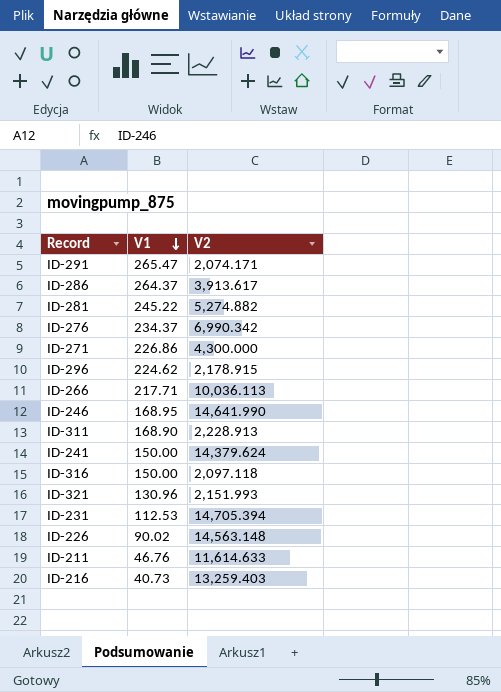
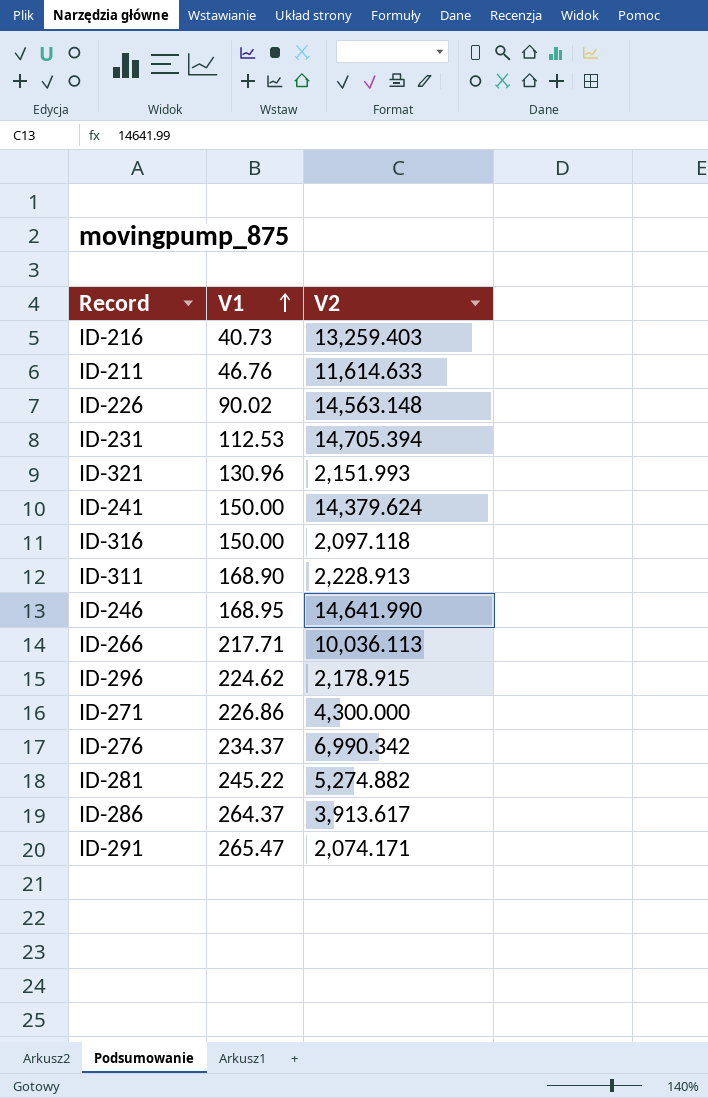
row order: V1 descending -> V1 ascending

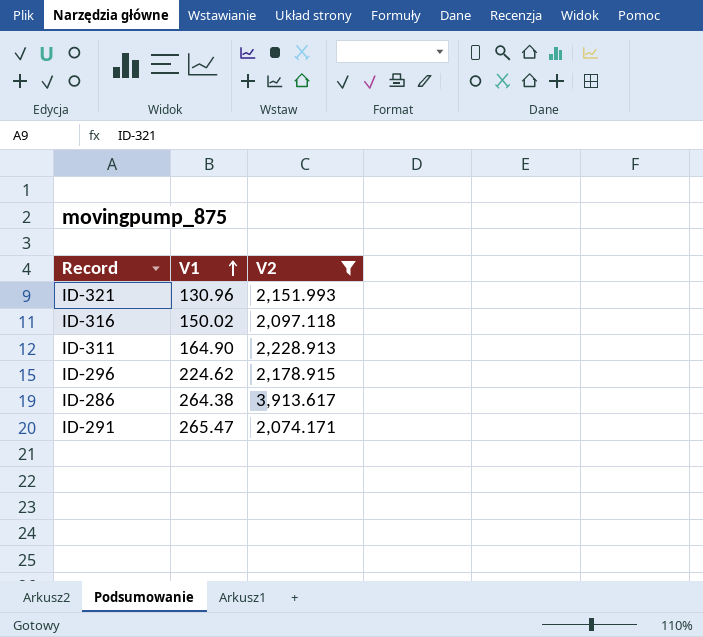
filter: none -> V2 <= 3,913.617
ID-316 | V1: 150.00 -> 150.02
ID-311 | V1: 168.90 -> 164.90
ID-286 | V1: 264.37 -> 264.38

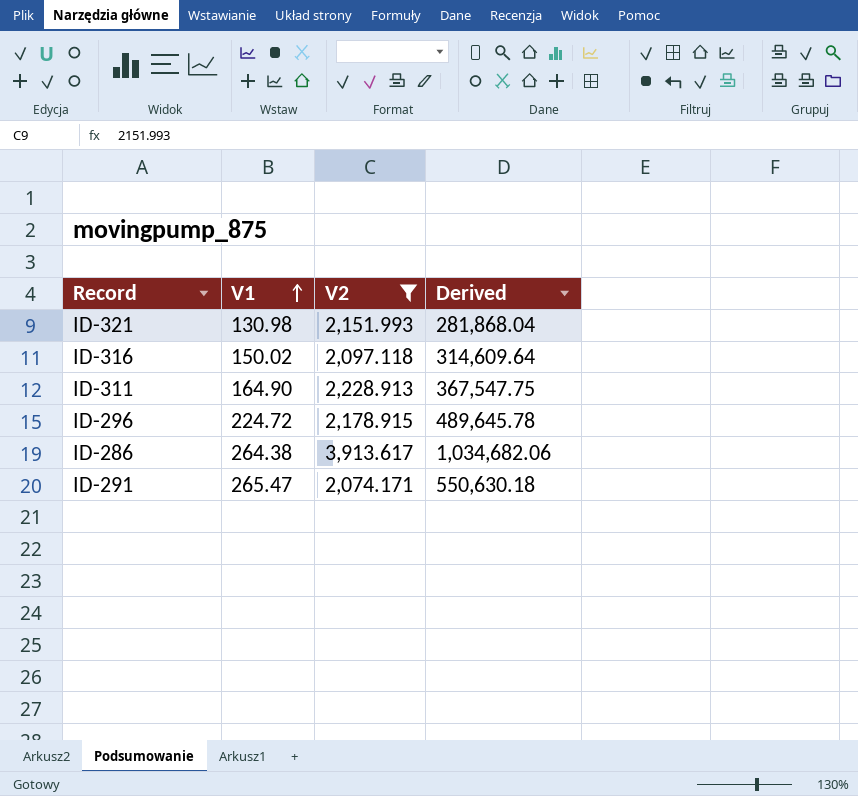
column Derived | formula: none -> [V1] * [V2]
ID-321 | V1: 130.96 -> 130.98
ID-296 | V1: 224.62 -> 224.72

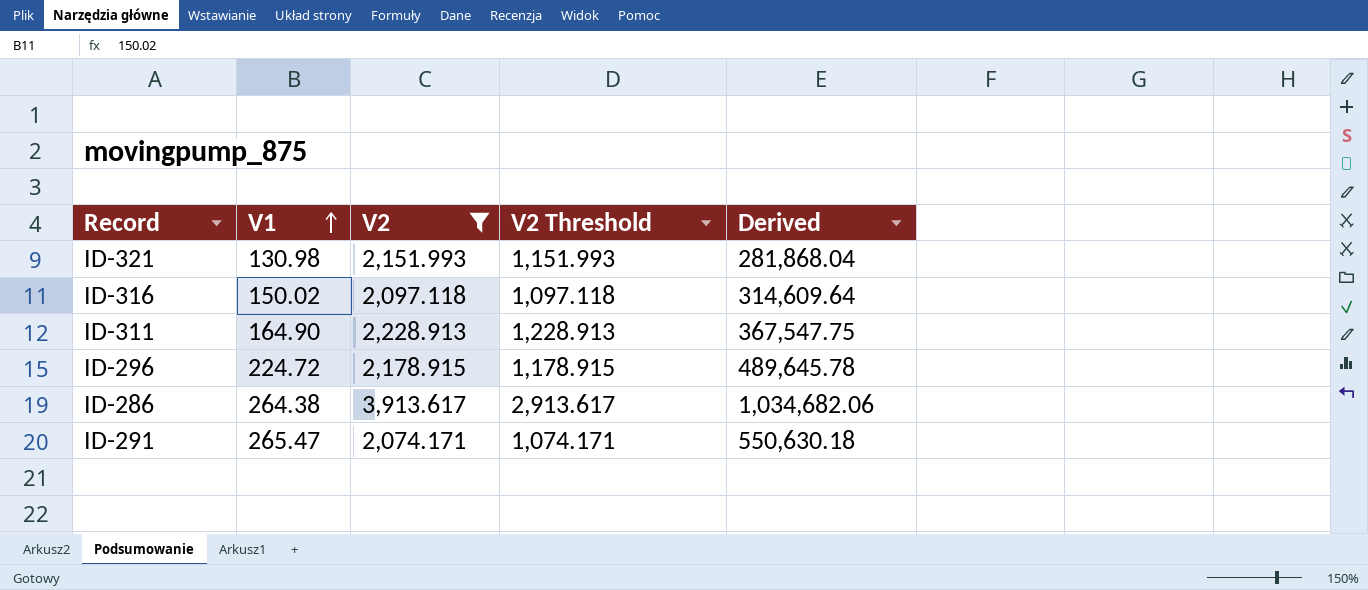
column V2 Threshold | formula: none -> [V2] - 1000

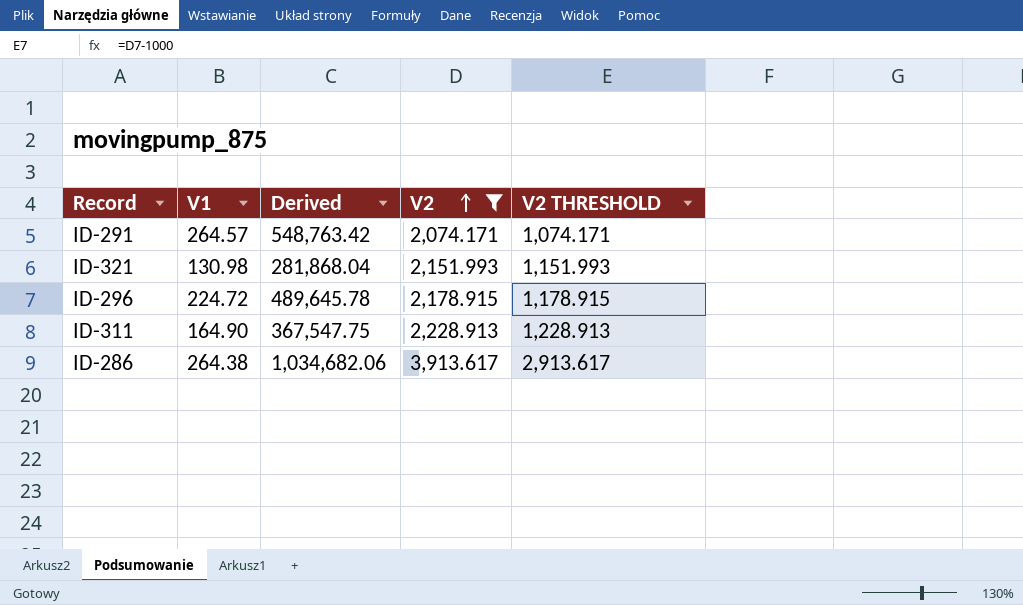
row order: V1 ascending -> V2 ascending
column Derived | position: 5 -> 3
column name: V2 Threshold -> V2 THRESHOLD
row ID-316: 150.02 | 2,097.118 | 1,097.118 | 314,609.64 -> none
ID-291 | V1: 265.47 -> 264.57
ID-291 | Derived: 550,630.18 -> 548,763.42

